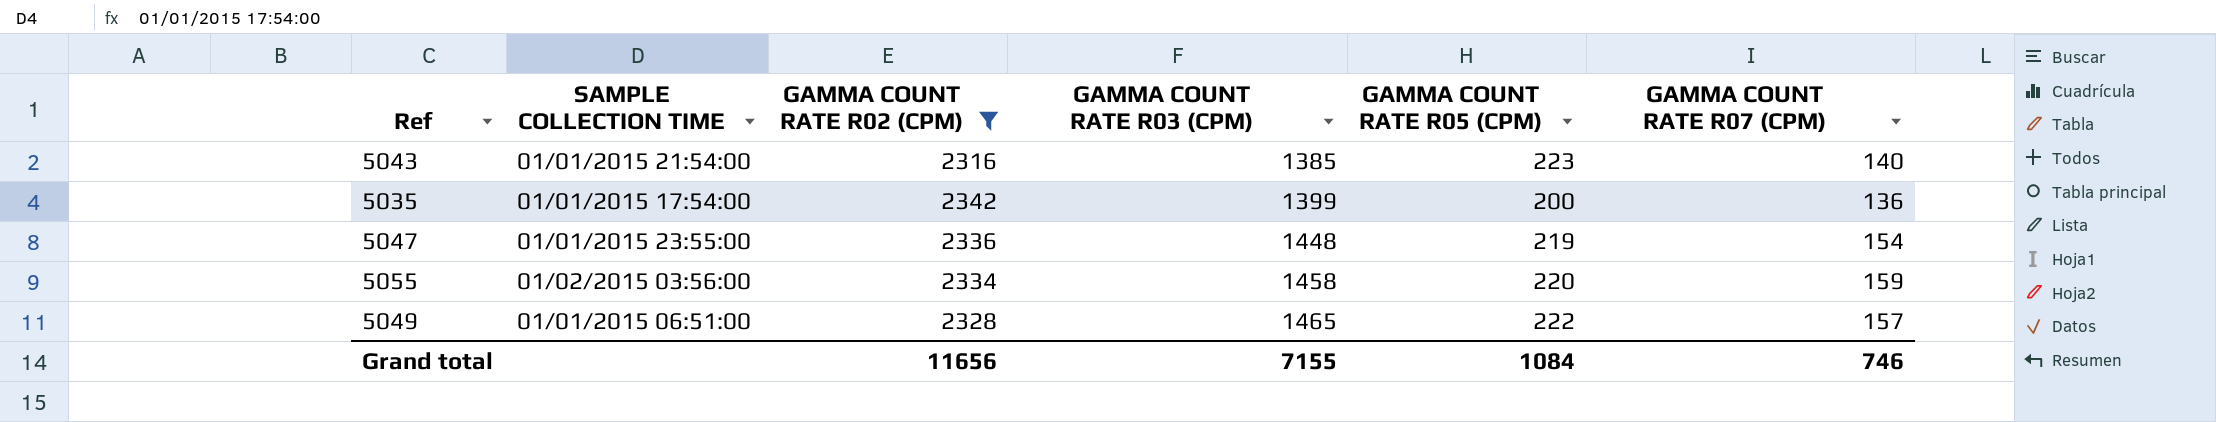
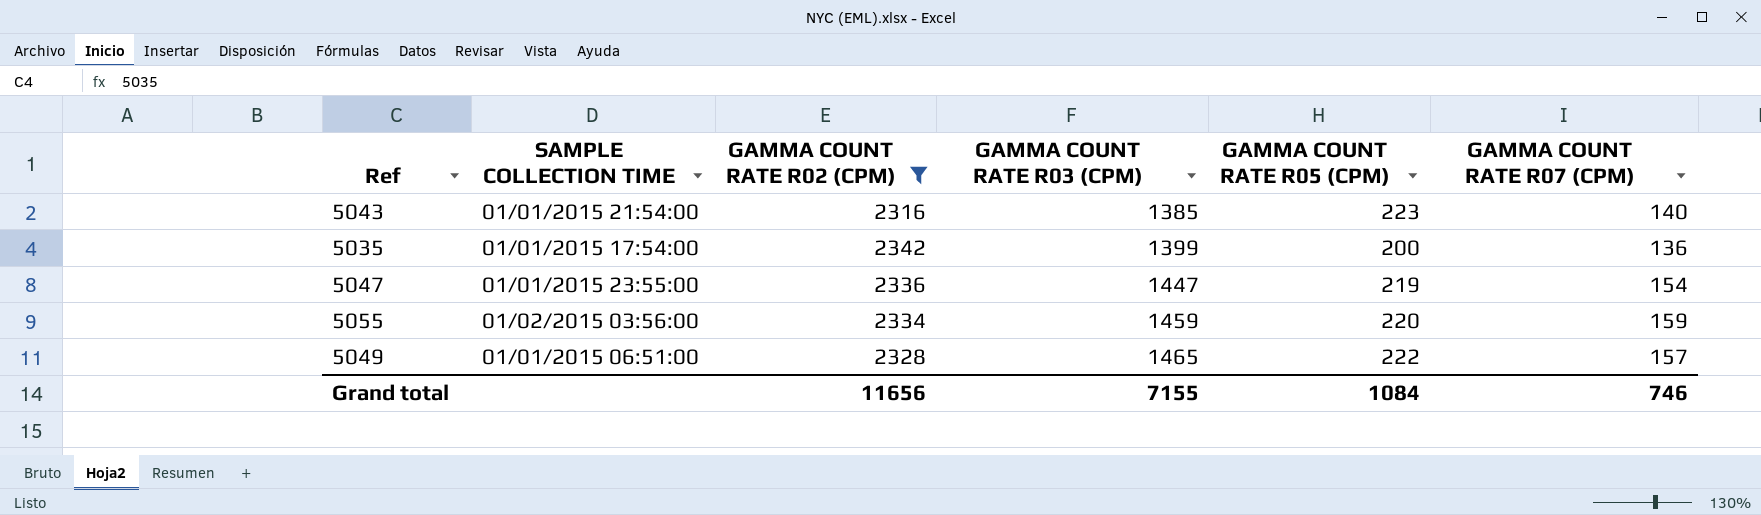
5047 | GAMMA COUNT RATE R03 (CPM): 1448 -> 1447
5055 | GAMMA COUNT RATE R03 (CPM): 1458 -> 1459

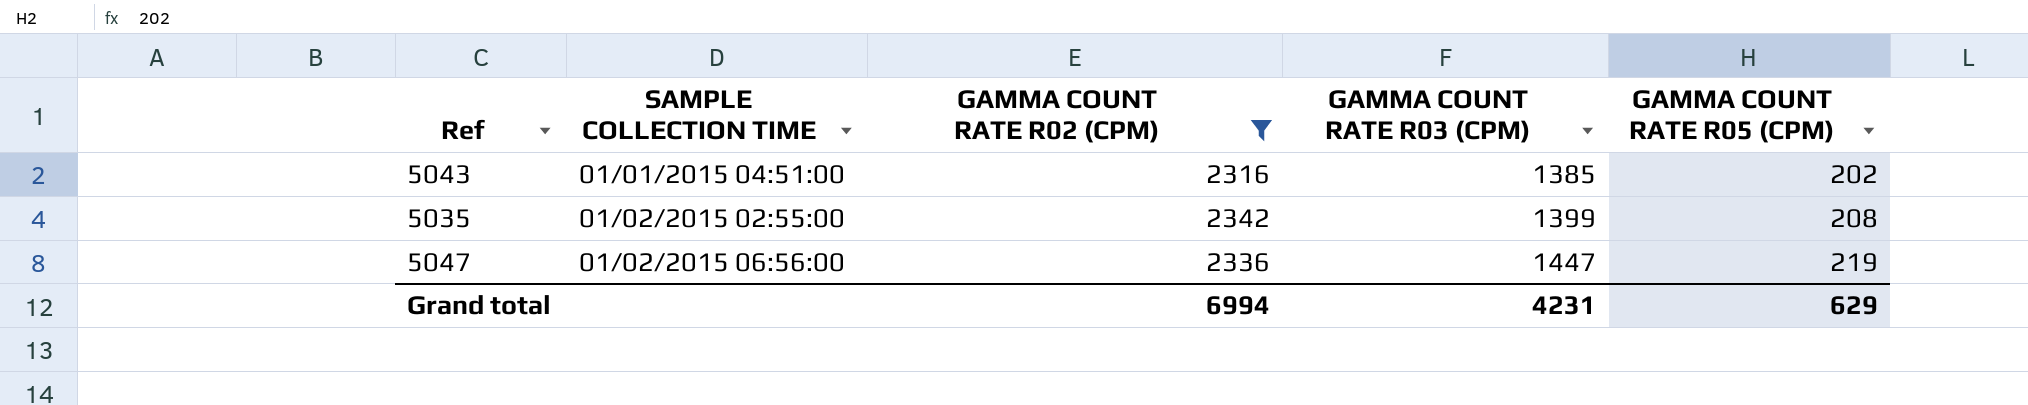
column GAMMA COUNT RATE R07 (CPM) | position: 6 -> none
row 5055: 01/02/2015 03:56:00 | 2334 | 1459 | 220 | 159 -> none
row 5049: 01/01/2015 06:51:00 | 2328 | 1465 | 222 | 157 -> none
5043 | SAMPLE COLLECTION TIME: 01/01/2015 21:54:00 -> 01/01/2015 04:51:00
5043 | GAMMA COUNT RATE R05 (CPM): 223 -> 202
5035 | SAMPLE COLLECTION TIME: 01/01/2015 17:54:00 -> 01/02/2015 02:55:00
5035 | GAMMA COUNT RATE R05 (CPM): 200 -> 208
5047 | SAMPLE COLLECTION TIME: 01/01/2015 23:55:00 -> 01/02/2015 06:56:00
Grand total | GAMMA COUNT RATE R02 (CPM): 11656 -> 6994
Grand total | GAMMA COUNT RATE R03 (CPM): 7155 -> 4231
Grand total | GAMMA COUNT RATE R05 (CPM): 1084 -> 629

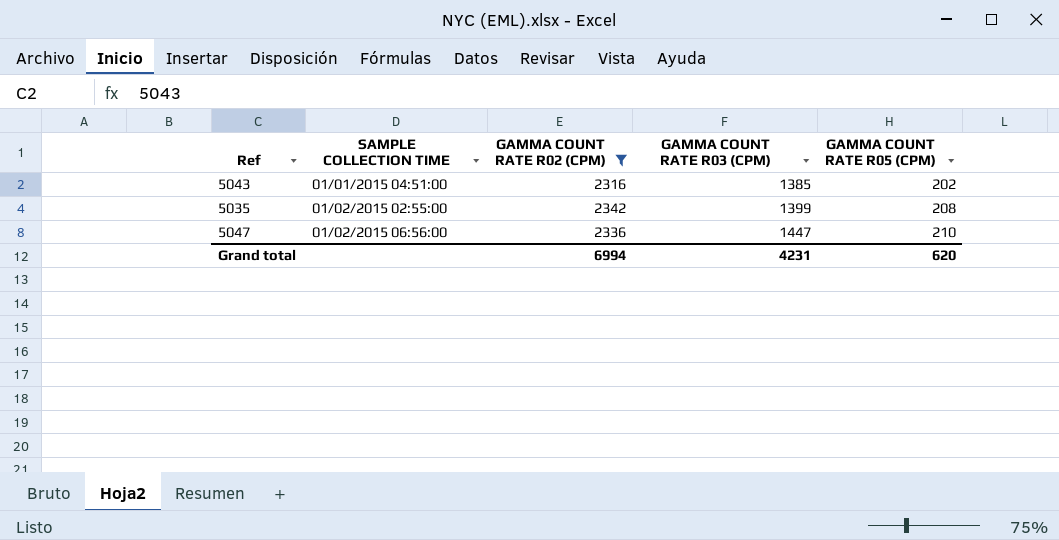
5047 | GAMMA COUNT RATE R05 (CPM): 219 -> 210
Grand total | GAMMA COUNT RATE R05 (CPM): 629 -> 620

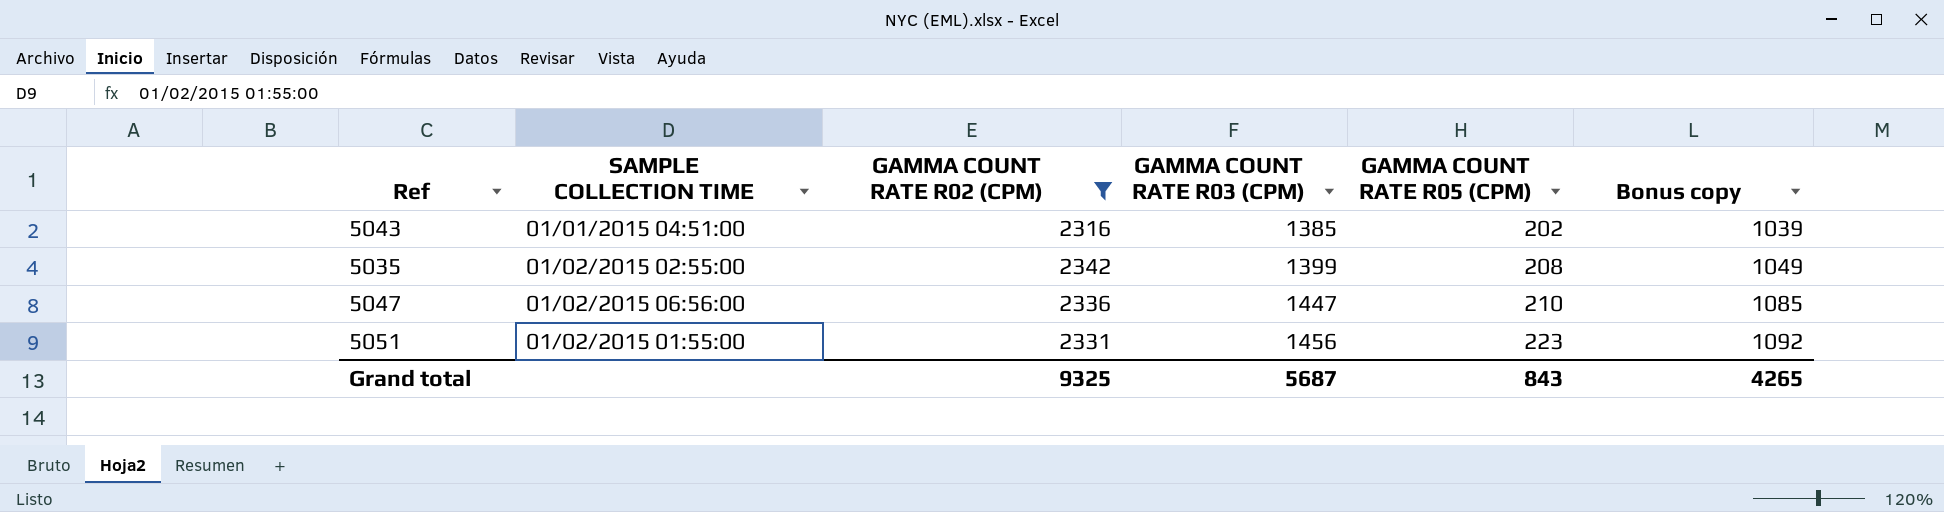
column Bonus copy | formula: none -> [GAMMA COUNT RATE R03 (CPM)] * 0.75
row 5051: none -> 01/02/2015 01:55:00 | 2331 | 1456 | 223 | 1092
Grand total | GAMMA COUNT RATE R02 (CPM): 6994 -> 9325
Grand total | GAMMA COUNT RATE R03 (CPM): 4231 -> 5687
Grand total | GAMMA COUNT RATE R05 (CPM): 620 -> 843

